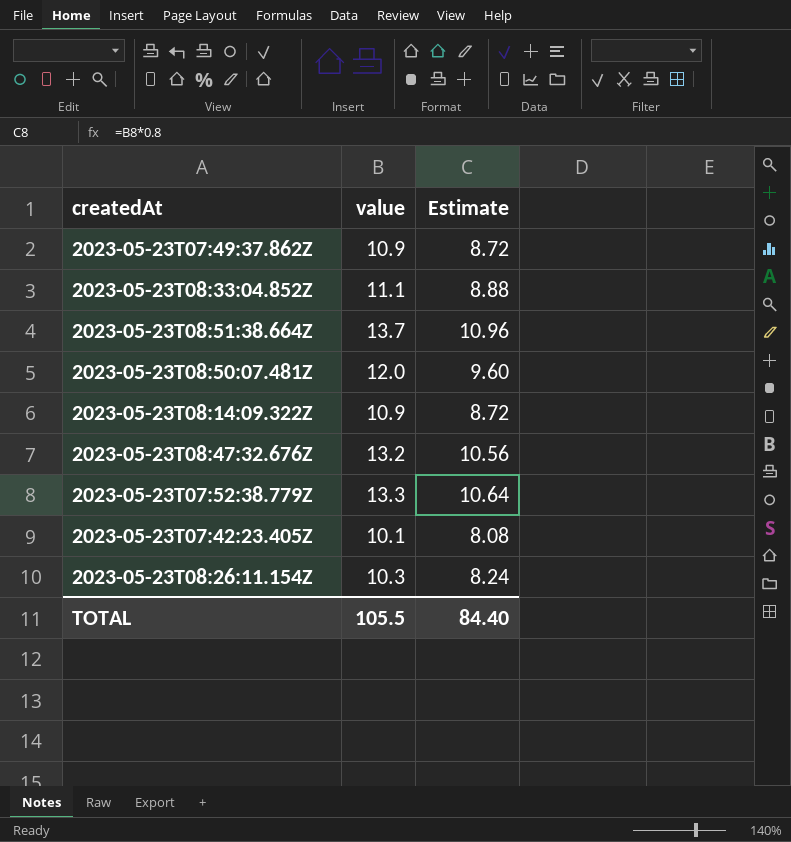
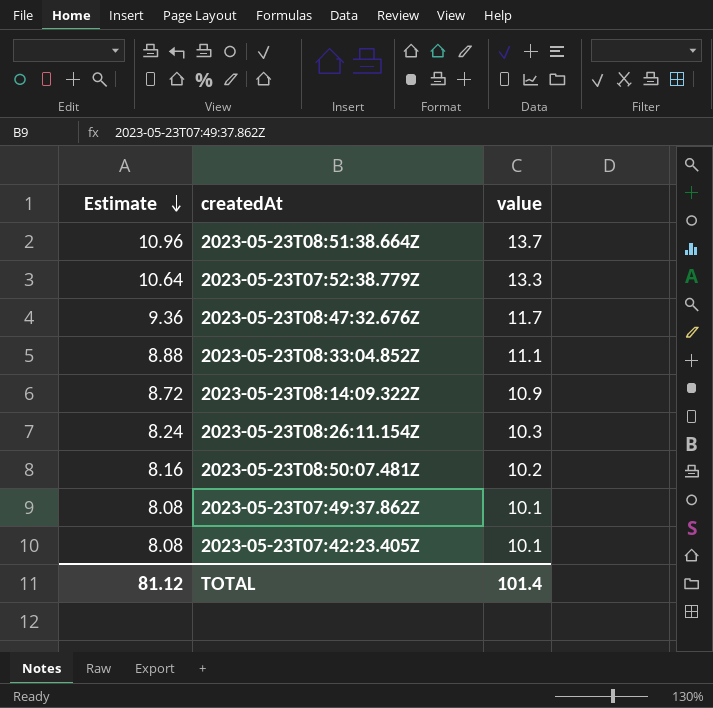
row order: none -> Estimate descending
column Estimate | position: 3 -> 1
2023-05-23T08:47:32.676Z | Estimate: 10.56 -> 9.36
2023-05-23T08:47:32.676Z | value: 13.2 -> 11.7
2023-05-23T08:50:07.481Z | Estimate: 9.60 -> 8.16
2023-05-23T08:50:07.481Z | value: 12.0 -> 10.2
2023-05-23T07:49:37.862Z | Estimate: 8.72 -> 8.08
2023-05-23T07:49:37.862Z | value: 10.9 -> 10.1
TOTAL | Estimate: 84.40 -> 81.12
TOTAL | value: 105.5 -> 101.4

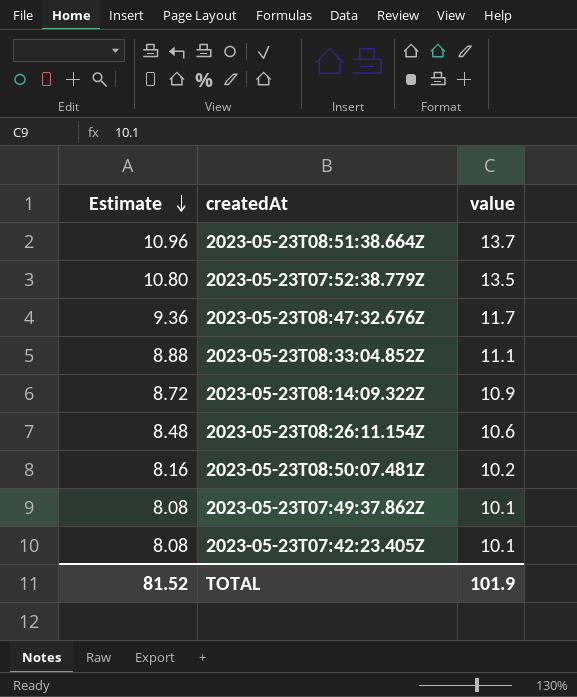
2023-05-23T07:52:38.779Z | Estimate: 10.64 -> 10.80
2023-05-23T07:52:38.779Z | value: 13.3 -> 13.5
2023-05-23T08:26:11.154Z | Estimate: 8.24 -> 8.48
2023-05-23T08:26:11.154Z | value: 10.3 -> 10.6
TOTAL | Estimate: 81.12 -> 81.52
TOTAL | value: 101.4 -> 101.9

